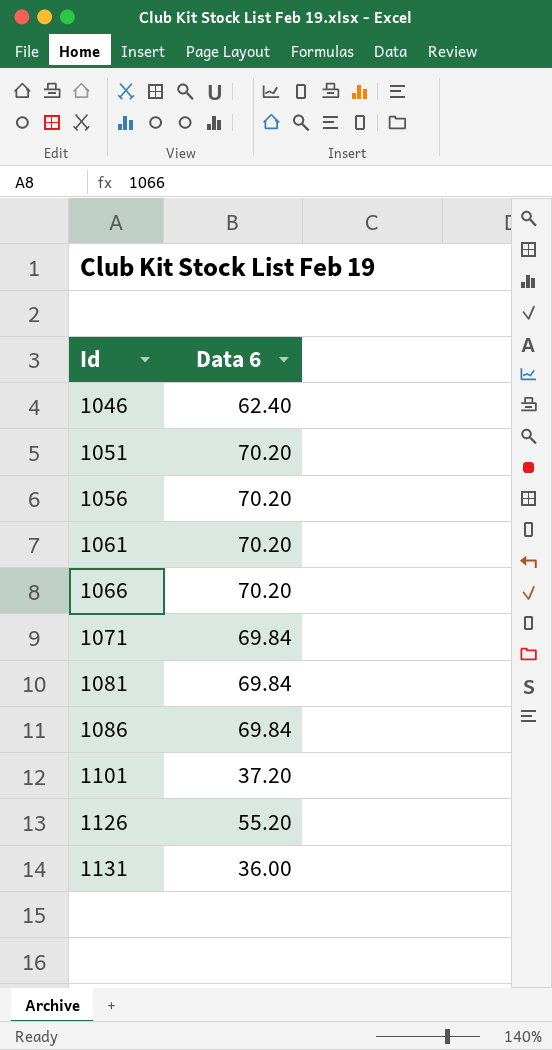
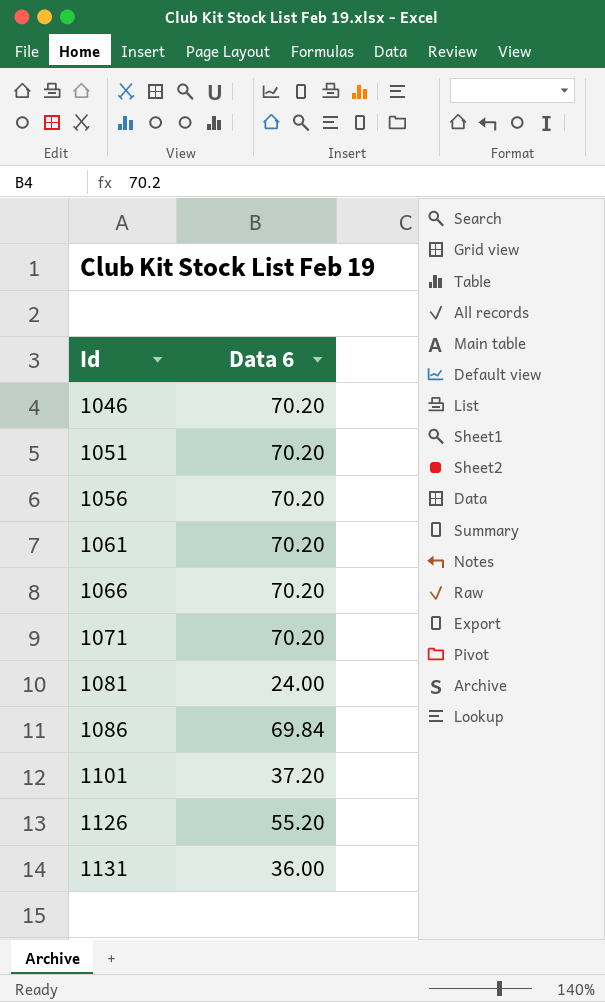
1046 | Data 6: 62.40 -> 70.20
1071 | Data 6: 69.84 -> 70.20
1081 | Data 6: 69.84 -> 24.00

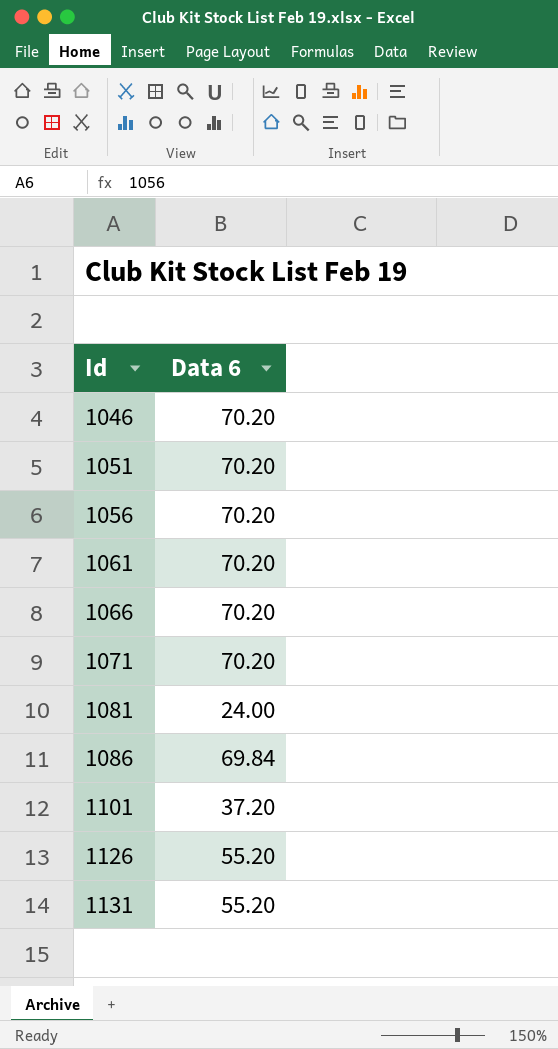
1131 | Data 6: 36.00 -> 55.20

